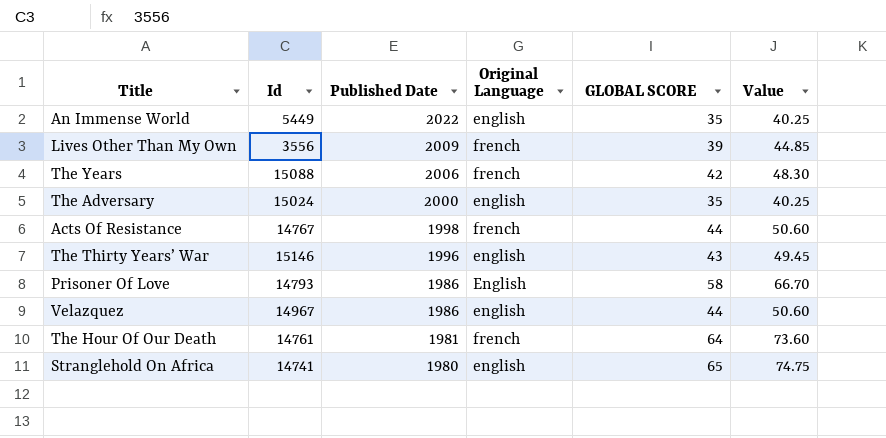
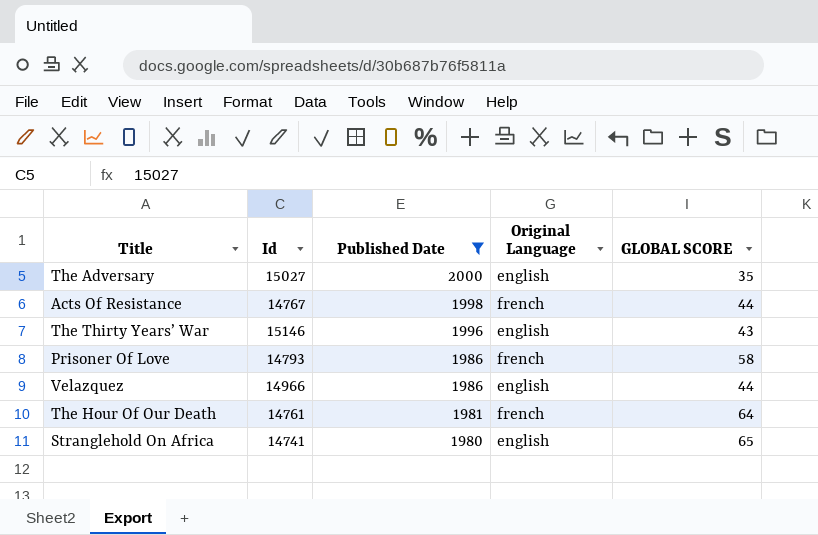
filter: none -> Published Date <= 2000
column Value | formula: [GLOBAL SCORE] * 1.15 -> none
The Adversary | Id: 15024 -> 15027
Prisoner Of Love | Original Language: English -> french
Velazquez | Id: 14967 -> 14966

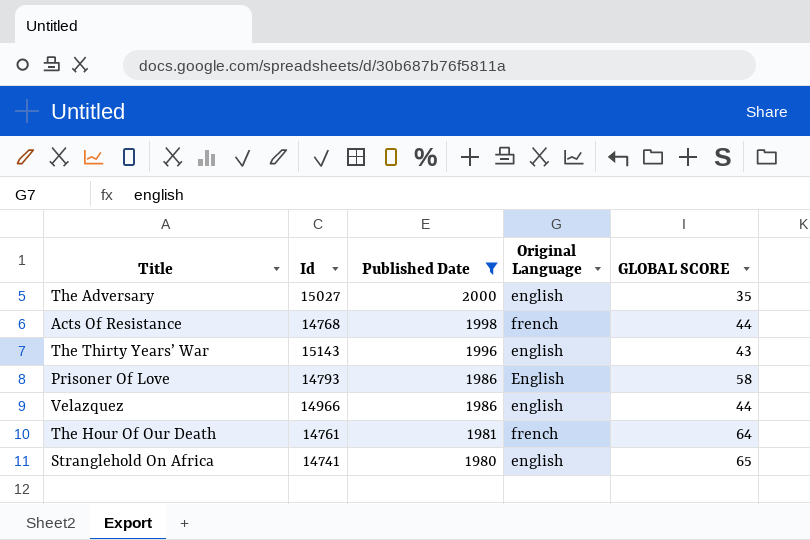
Acts Of Resistance | Id: 14767 -> 14768
The Thirty Years’ War | Id: 15146 -> 15143
Prisoner Of Love | Original Language: french -> English

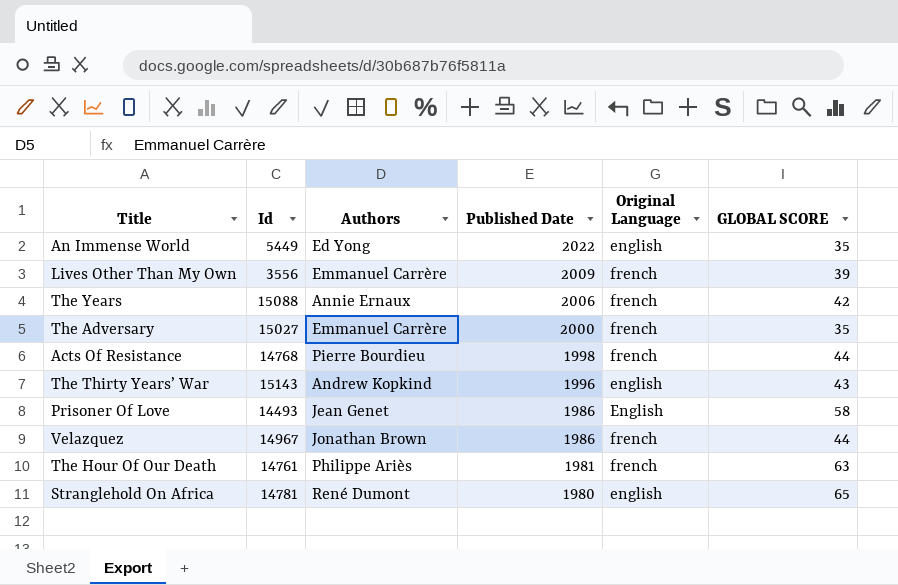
filter: Published Date <= 2000 -> none
column Authors | position: none -> 3
The Adversary | Original Language: english -> french
Prisoner Of Love | Id: 14793 -> 14493
Velazquez | Id: 14966 -> 14967
Velazquez | Original Language: english -> french
The Hour Of Our Death | GLOBAL SCORE: 64 -> 63
Stranglehold On Africa | Id: 14741 -> 14781

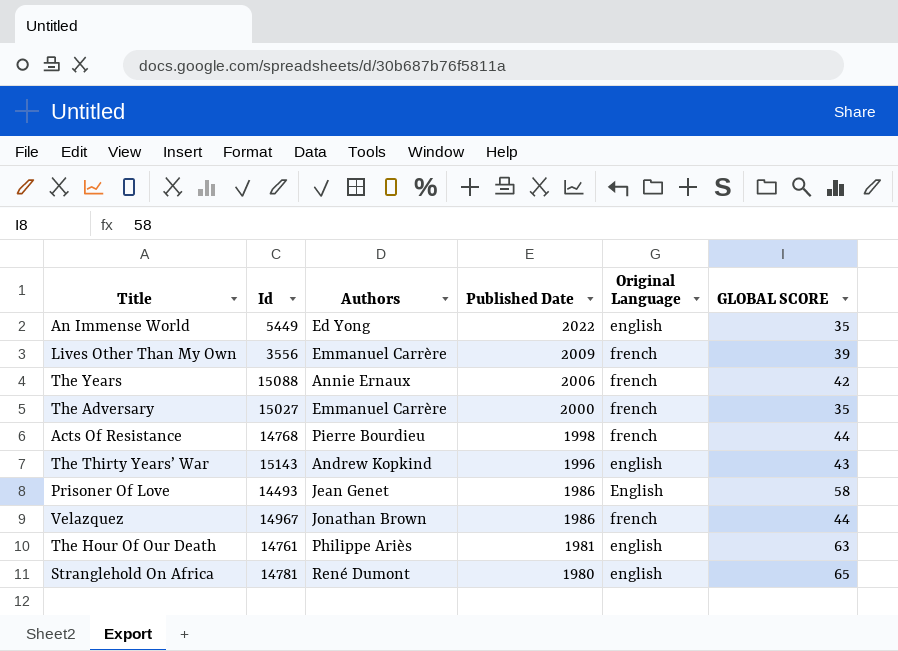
The Hour Of Our Death | Original Language: french -> english

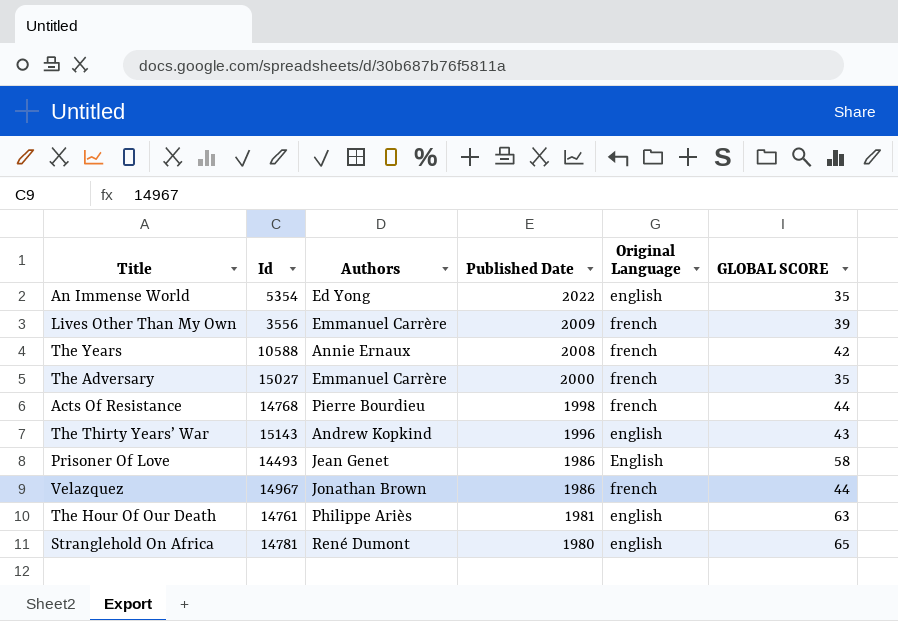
An Immense World | Id: 5449 -> 5354
The Years | Id: 15088 -> 10588
The Years | Published Date: 2006 -> 2008

